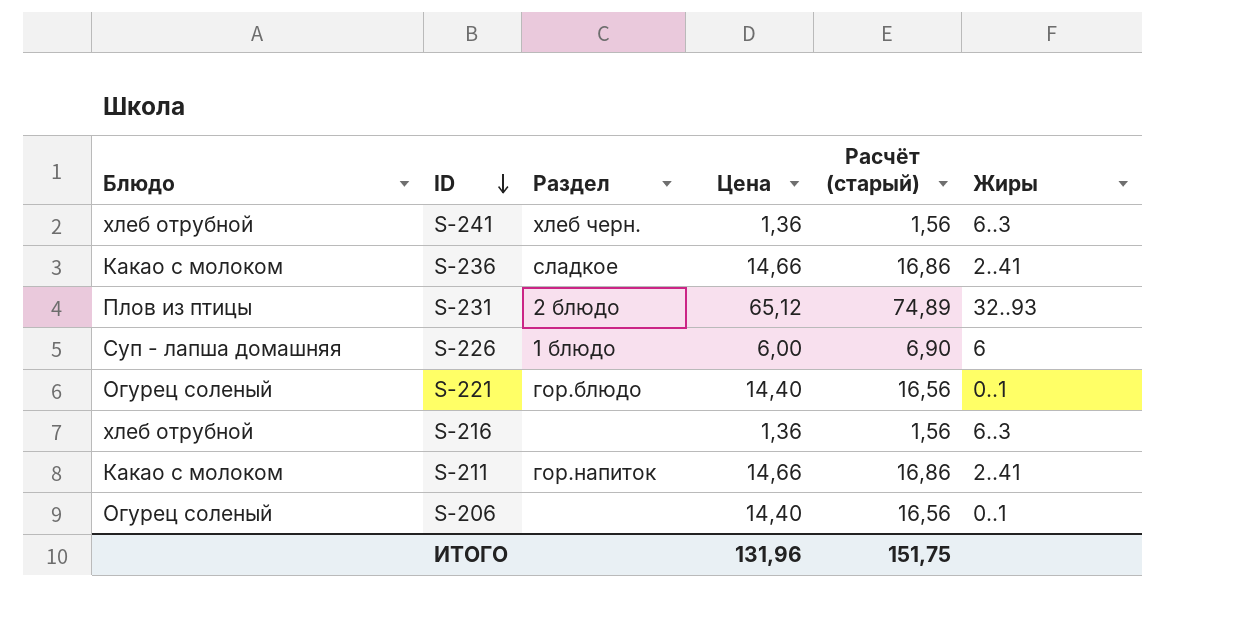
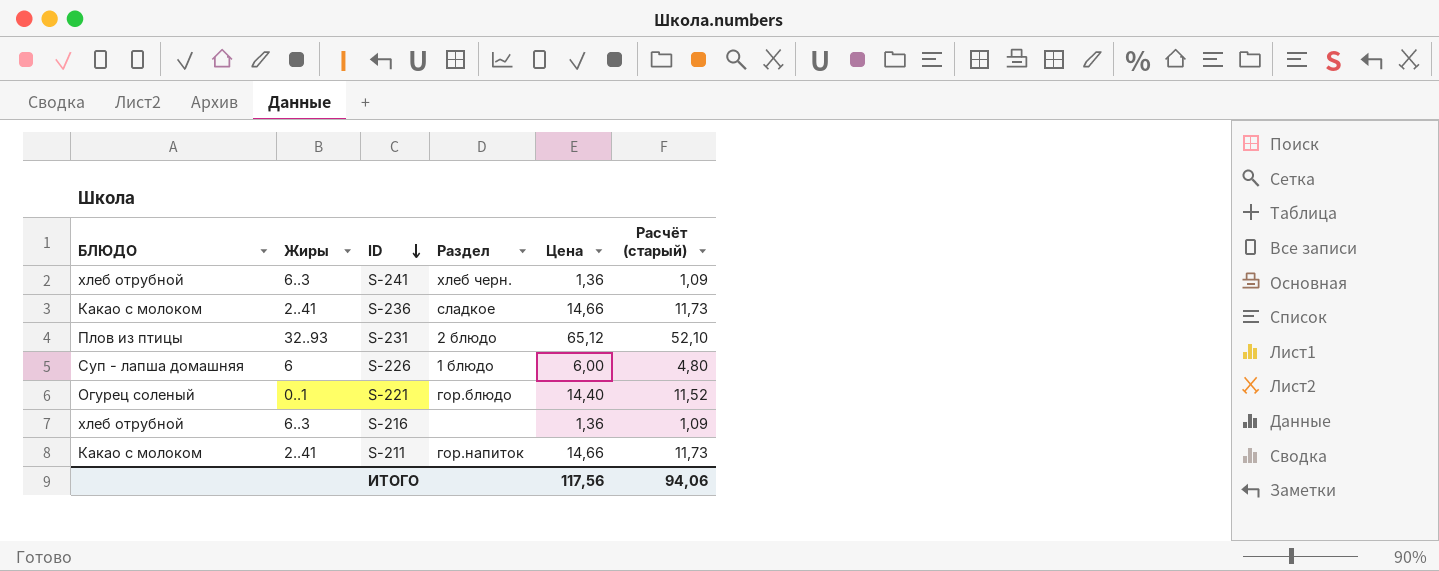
column name: Блюдо -> БЛЮДО
column Жиры | position: 6 -> 2
column Расчёт (старый) | formula: [Цена] * 1,15 -> [Цена] * 0,8
row S-206: Огурец соленый | none | 14,40 | 16,56 | 0..1 -> none
ИТОГО | Цена: 131,96 -> 117,56
ИТОГО | Расчёт (старый): 151,75 -> 94,06

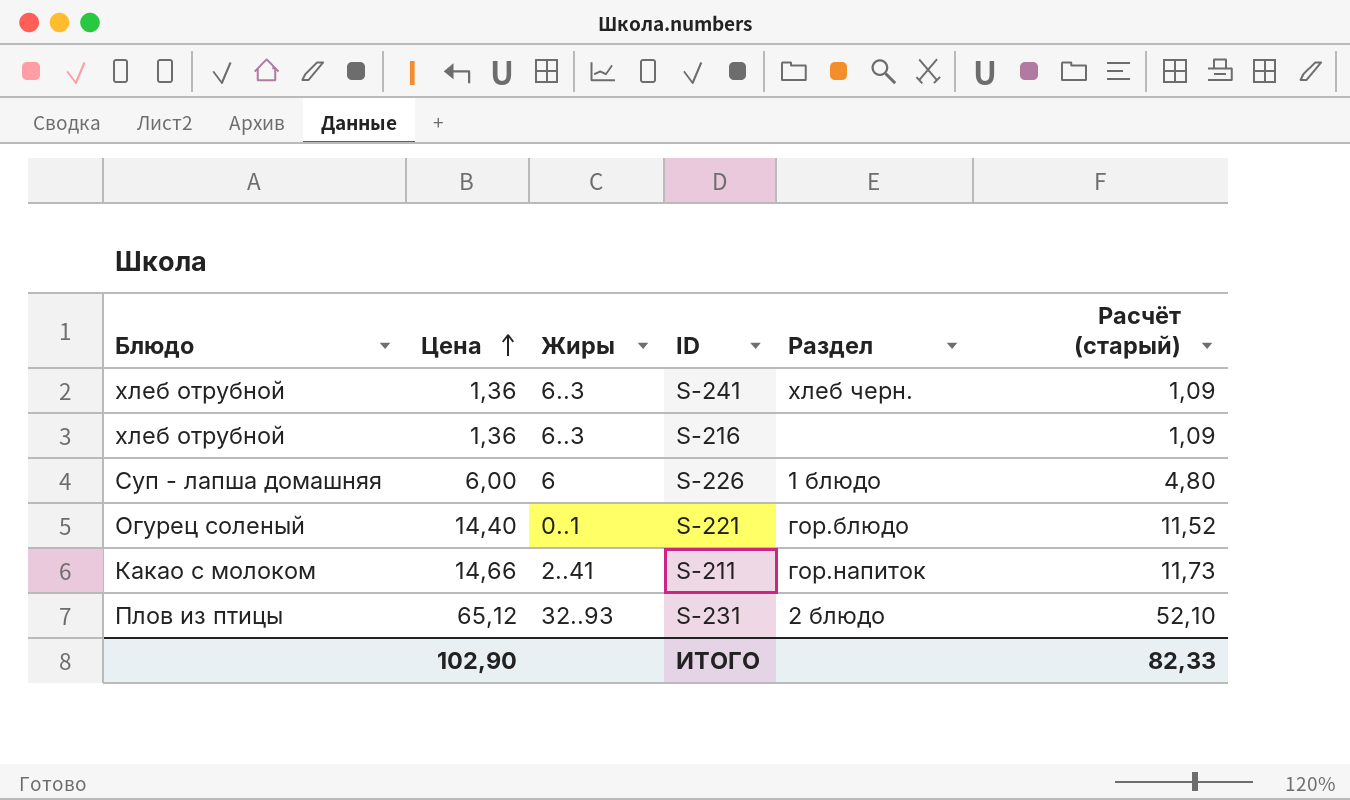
row order: ID descending -> Цена ascending
column name: БЛЮДО -> Блюдо
column Цена | position: 5 -> 2
row S-236: Какао с молоком | 2..41 | сладкое | 14,66 | 11,73 -> none
ИТОГО | Цена: 117,56 -> 102,90
ИТОГО | Расчёт (старый): 94,06 -> 82,33

